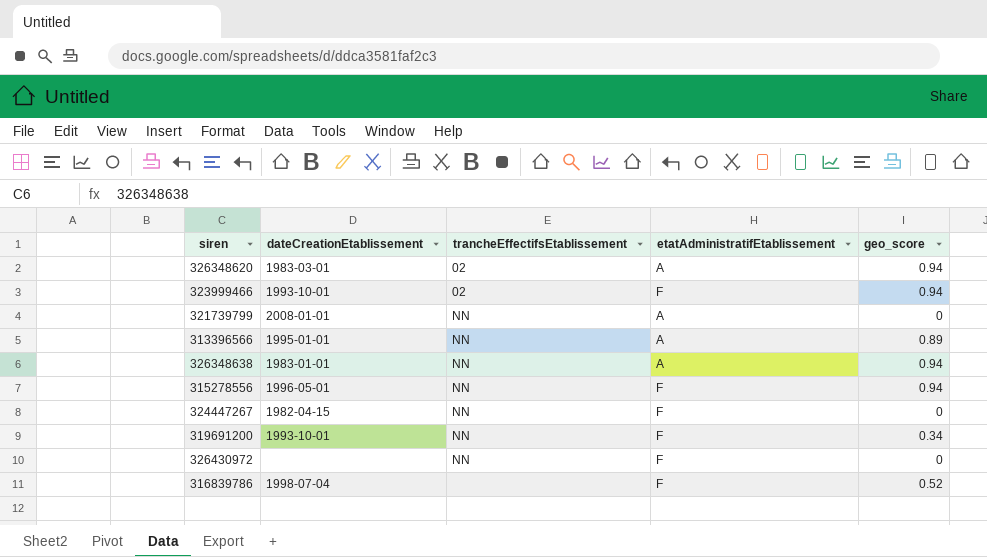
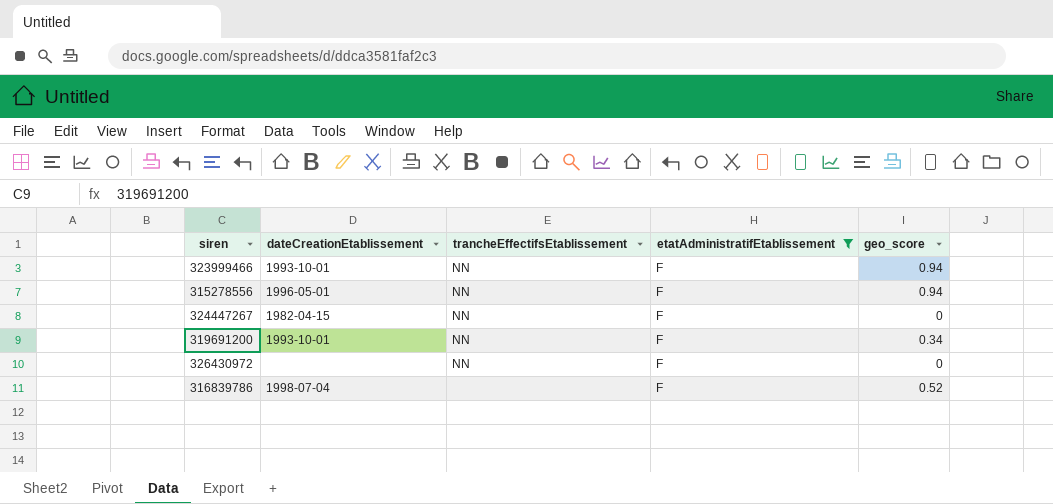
filter: none -> etatAdministratifEtablissement = F
323999466 | trancheEffectifsEtablissement: 02 -> NN

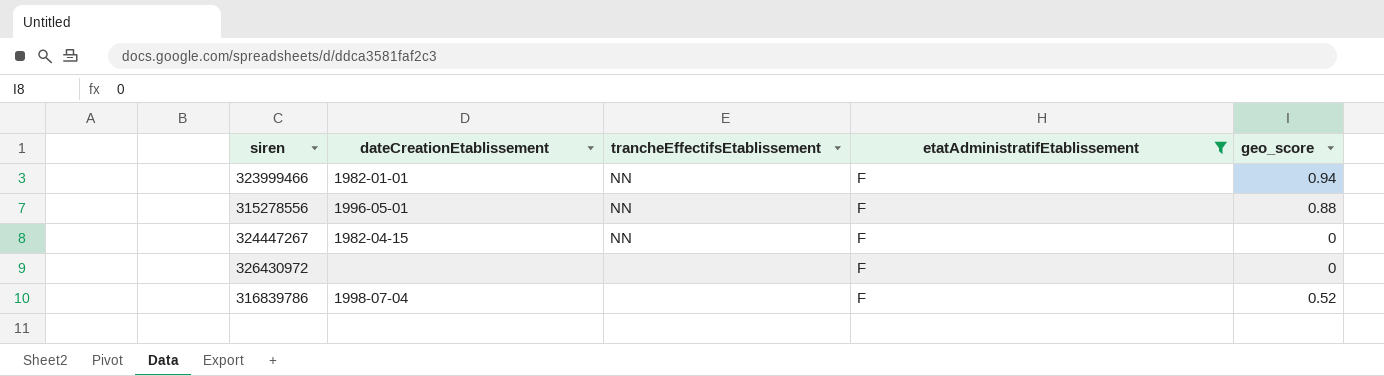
row 319691200: 1993-10-01 | NN | F | 0.34 -> none
323999466 | dateCreationEtablissement: 1993-10-01 -> 1982-01-01
315278556 | geo_score: 0.94 -> 0.88
326430972 | trancheEffectifsEtablissement: NN -> none

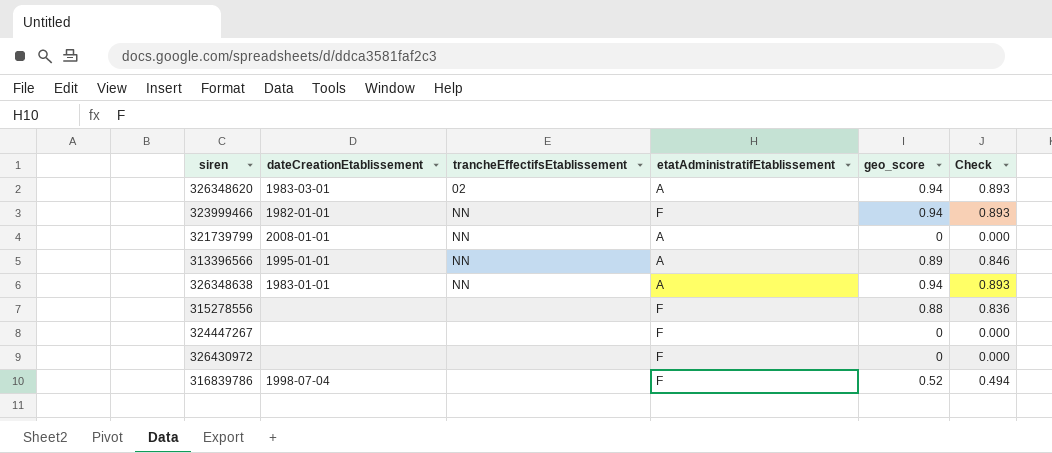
filter: etatAdministratifEtablissement = F -> none
column Check | formula: none -> [geo_score] * 0.95
315278556 | dateCreationEtablissement: 1996-05-01 -> none
315278556 | trancheEffectifsEtablissement: NN -> none
324447267 | dateCreationEtablissement: 1982-04-15 -> none
324447267 | trancheEffectifsEtablissement: NN -> none

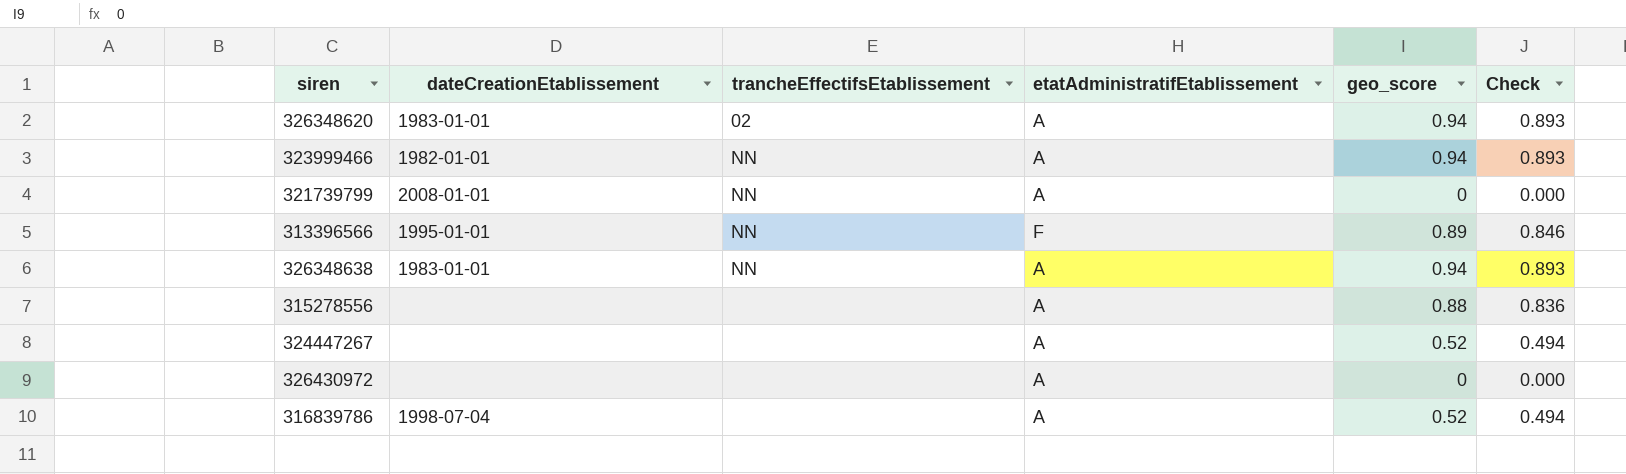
326348620 | dateCreationEtablissement: 1983-03-01 -> 1983-01-01
323999466 | etatAdministratifEtablissement: F -> A
313396566 | etatAdministratifEtablissement: A -> F
315278556 | etatAdministratifEtablissement: F -> A
324447267 | etatAdministratifEtablissement: F -> A
324447267 | geo_score: 0 -> 0.52
324447267 | Check: 0.000 -> 0.494
326430972 | etatAdministratifEtablissement: F -> A
316839786 | etatAdministratifEtablissement: F -> A

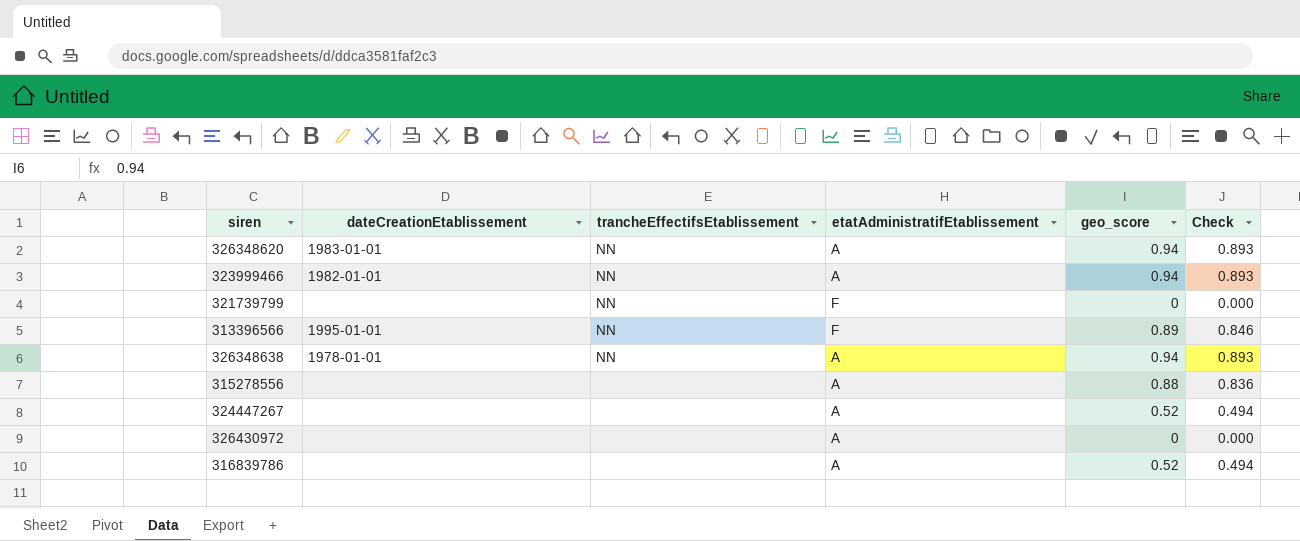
326348620 | trancheEffectifsEtablissement: 02 -> NN
321739799 | dateCreationEtablissement: 2008-01-01 -> none
321739799 | etatAdministratifEtablissement: A -> F
326348638 | dateCreationEtablissement: 1983-01-01 -> 1978-01-01
316839786 | dateCreationEtablissement: 1998-07-04 -> none

